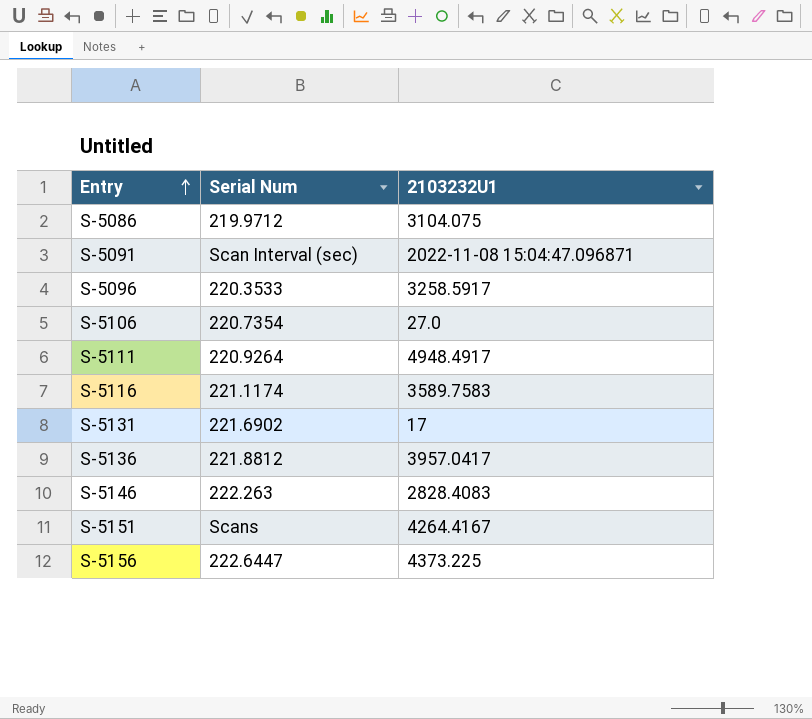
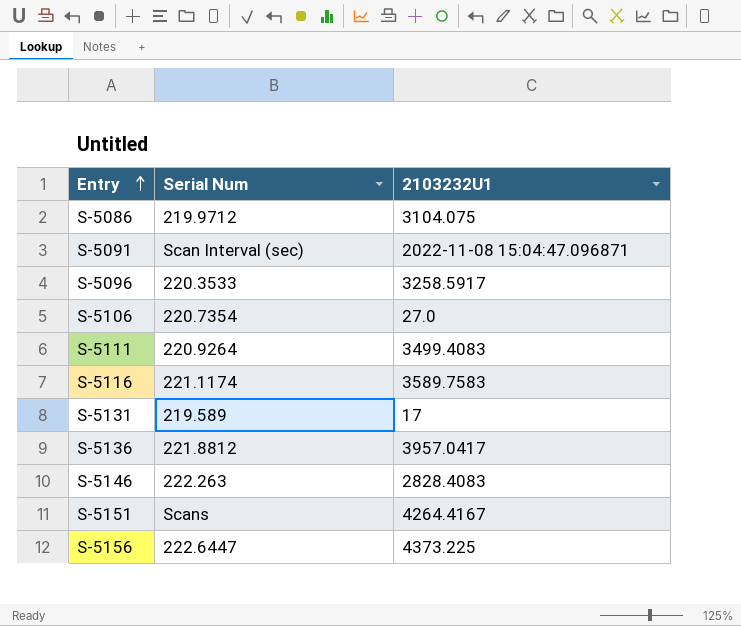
S-5111 | 2103232U1: 4948.4917 -> 3499.4083
S-5131 | Serial Num: 221.6902 -> 219.589

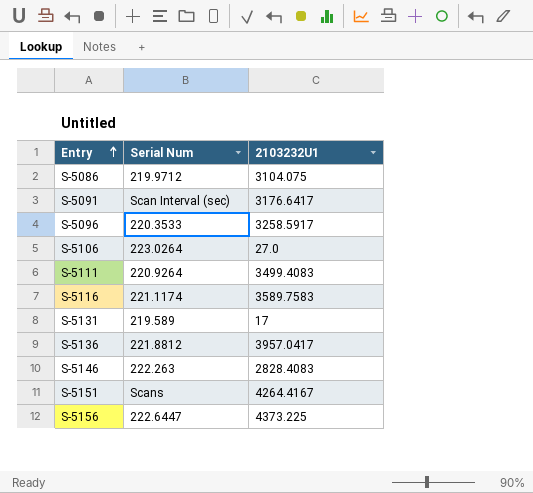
S-5091 | 2103232U1: 2022-11-08 15:04:47.096871 -> 3176.6417
S-5106 | Serial Num: 220.7354 -> 223.0264

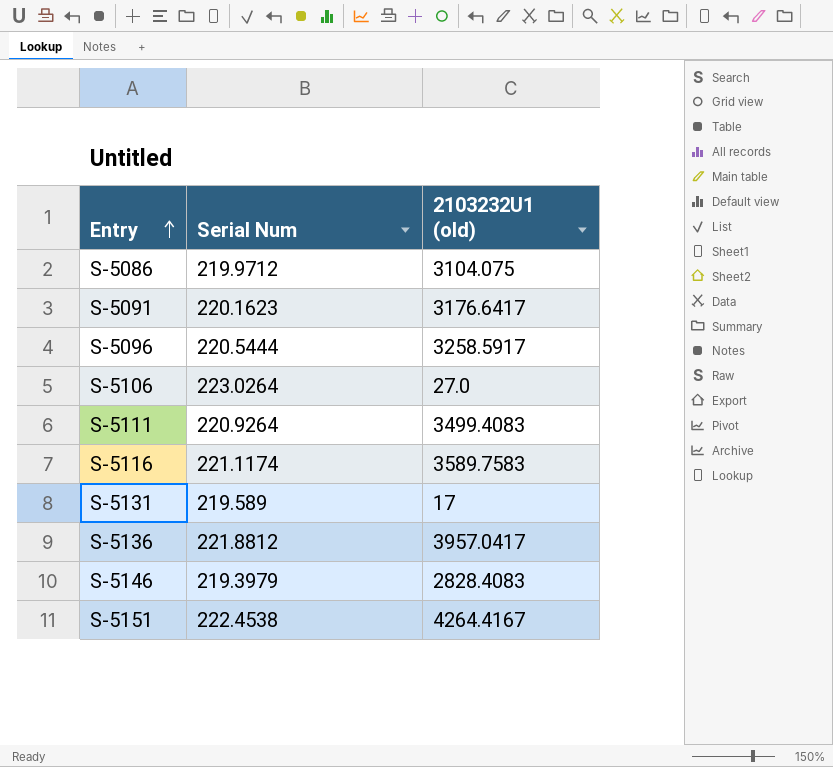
column name: 2103232U1 -> 2103232U1 (old)
row S-5156: 222.6447 | 4373.225 -> none
S-5091 | Serial Num: Scan Interval (sec) -> 220.1623
S-5096 | Serial Num: 220.3533 -> 220.5444
S-5146 | Serial Num: 222.263 -> 219.3979
S-5151 | Serial Num: Scans -> 222.4538

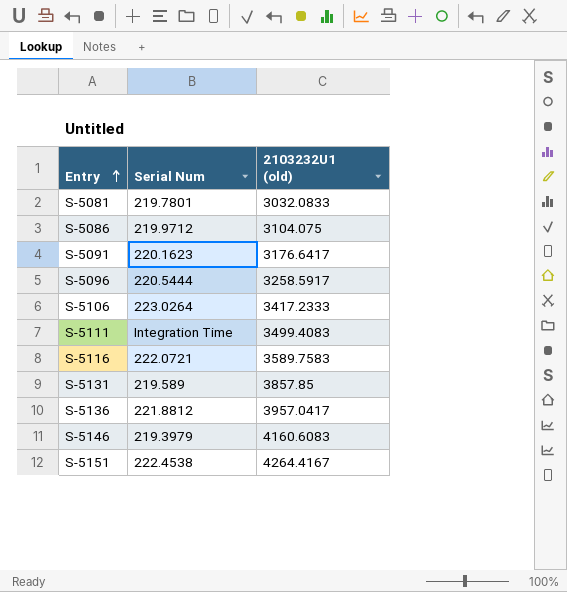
row S-5081: none -> 219.7801 | 3032.0833
S-5106 | 2103232U1 (old): 27.0 -> 3417.2333
S-5111 | Serial Num: 220.9264 -> Integration Time
S-5116 | Serial Num: 221.1174 -> 222.0721
S-5131 | 2103232U1 (old): 17 -> 3857.85
S-5146 | 2103232U1 (old): 2828.4083 -> 4160.6083

